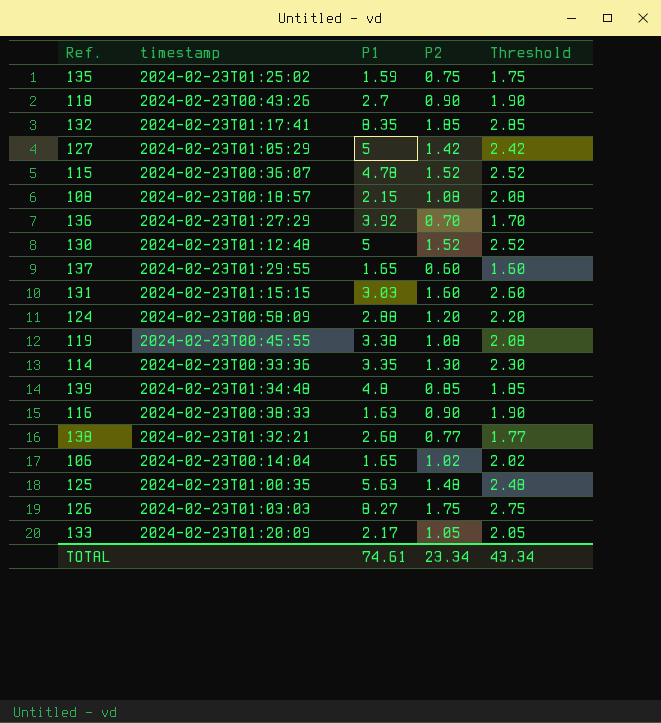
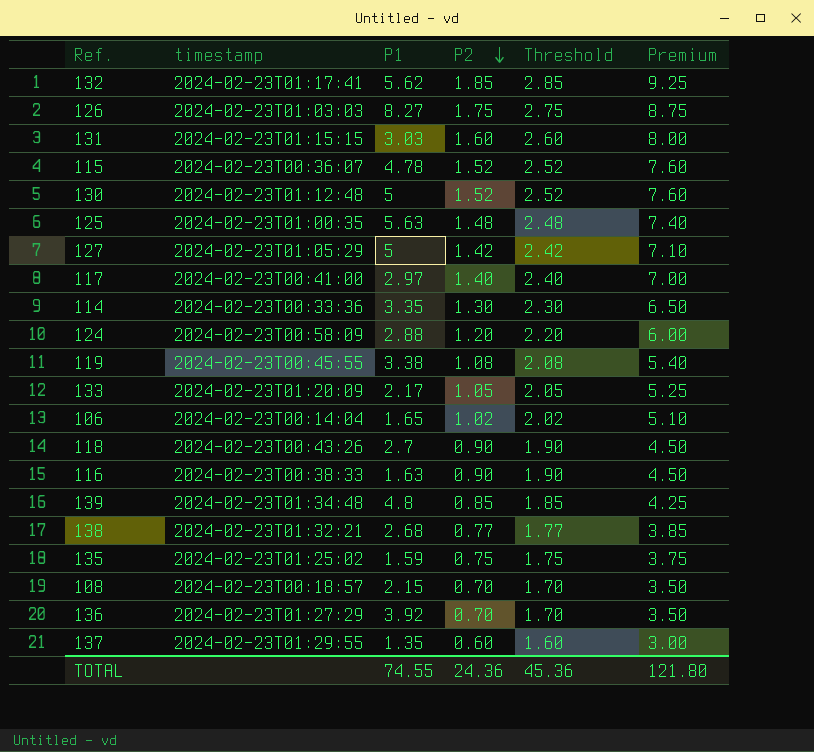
row order: none -> P2 descending
column Premium | formula: none -> [P2] * 5
132 | P1: 8.35 -> 5.62
row 117: none -> 2024-02-23T00:41:00 | 2.97 | 1.40 | 2.40 | 7.00
108 | P2: 1.08 -> 0.70
108 | Threshold: 2.08 -> 1.70
137 | P1: 1.65 -> 1.35
TOTAL | P1: 74.61 -> 74.55
TOTAL | P2: 23.34 -> 24.36
TOTAL | Threshold: 43.34 -> 45.36

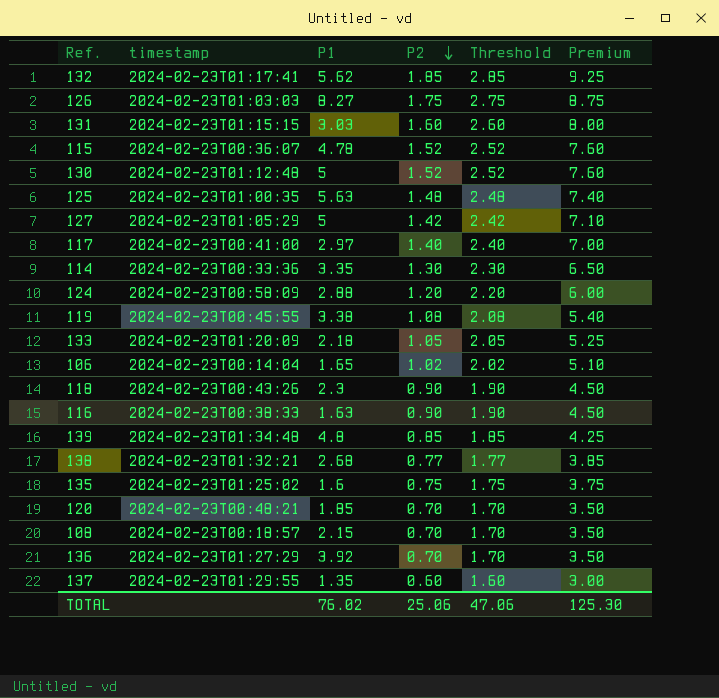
133 | P1: 2.17 -> 2.18
118 | P1: 2.7 -> 2.3
135 | P1: 1.59 -> 1.6
row 120: none -> 2024-02-23T00:48:21 | 1.85 | 0.70 | 1.70 | 3.50
TOTAL | P1: 74.55 -> 76.02
TOTAL | P2: 24.36 -> 25.06
TOTAL | Threshold: 45.36 -> 47.06
TOTAL | Premium: 121.80 -> 125.30

